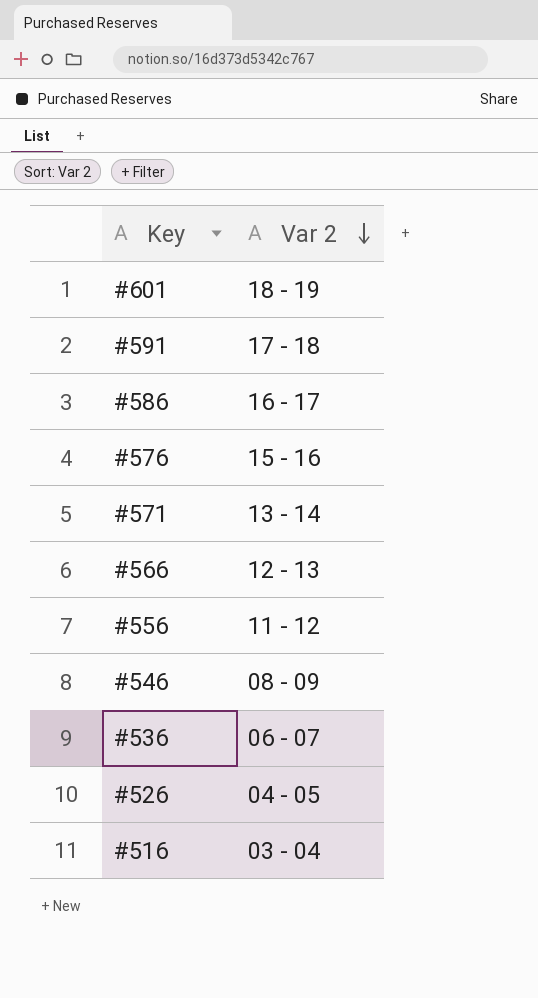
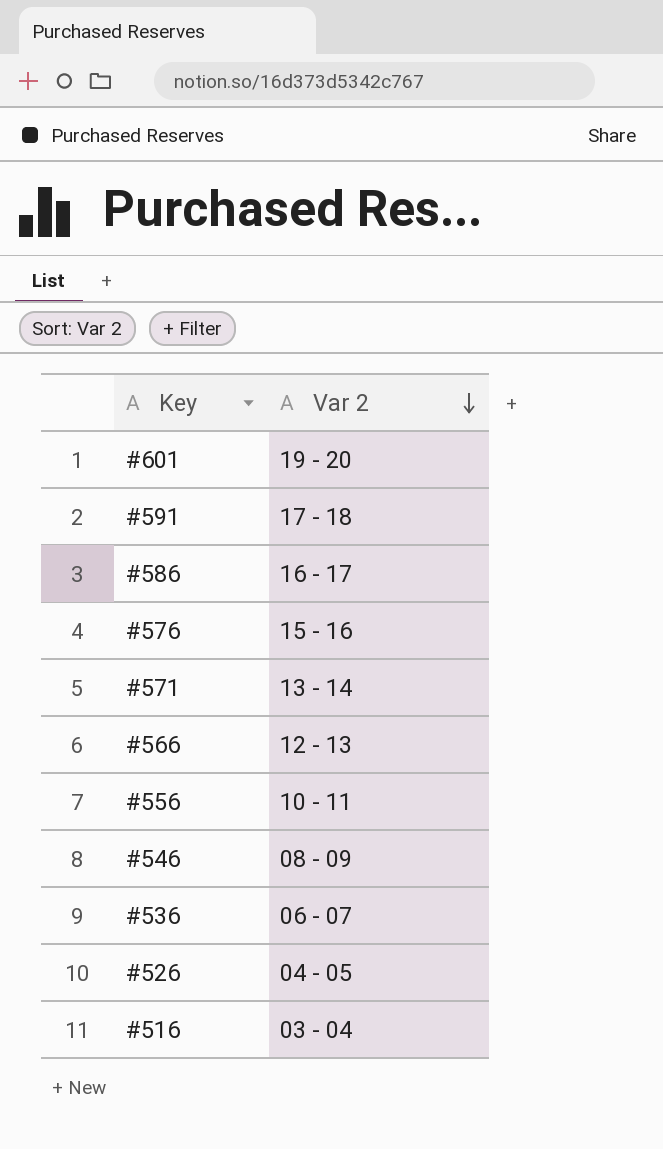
#601 | Var 2: 18 - 19 -> 19 - 20
#556 | Var 2: 11 - 12 -> 10 - 11

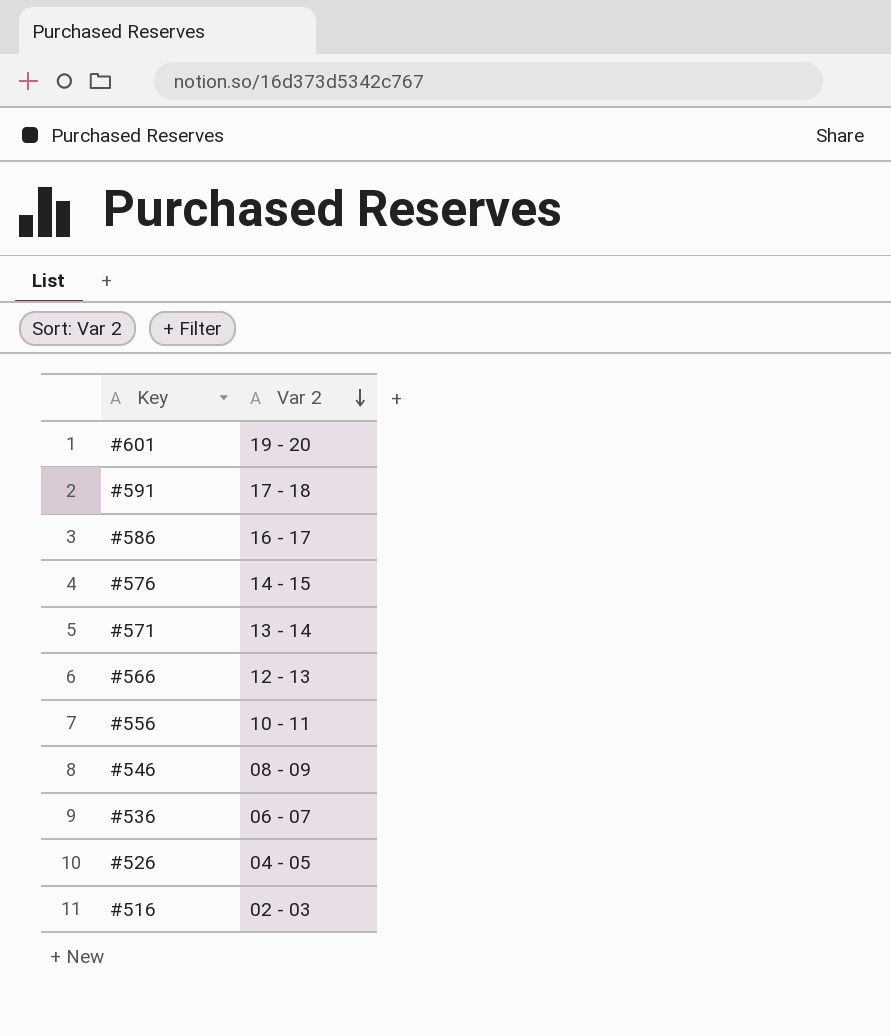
#576 | Var 2: 15 - 16 -> 14 - 15
#516 | Var 2: 03 - 04 -> 02 - 03

